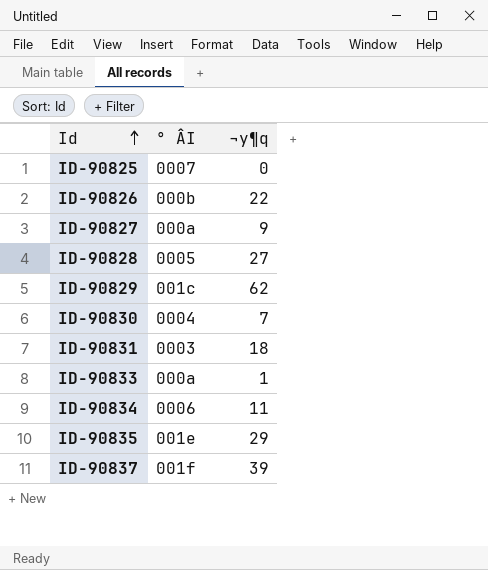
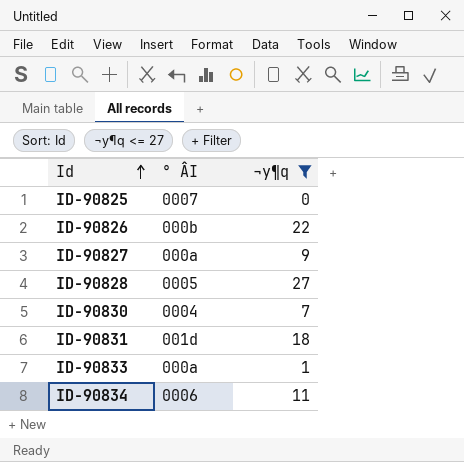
filter: none -> ¬y¶q <= 27
ID-90831 | ° ÂI: 0003 -> 001d

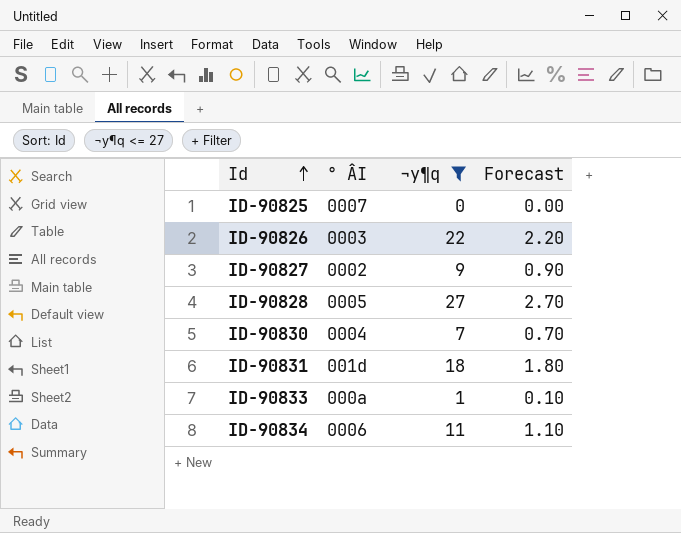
column Forecast | formula: none -> [¬y¶q] * 0.1
ID-90826 | ° ÂI: 000b -> 0003
ID-90827 | ° ÂI: 000a -> 0002

